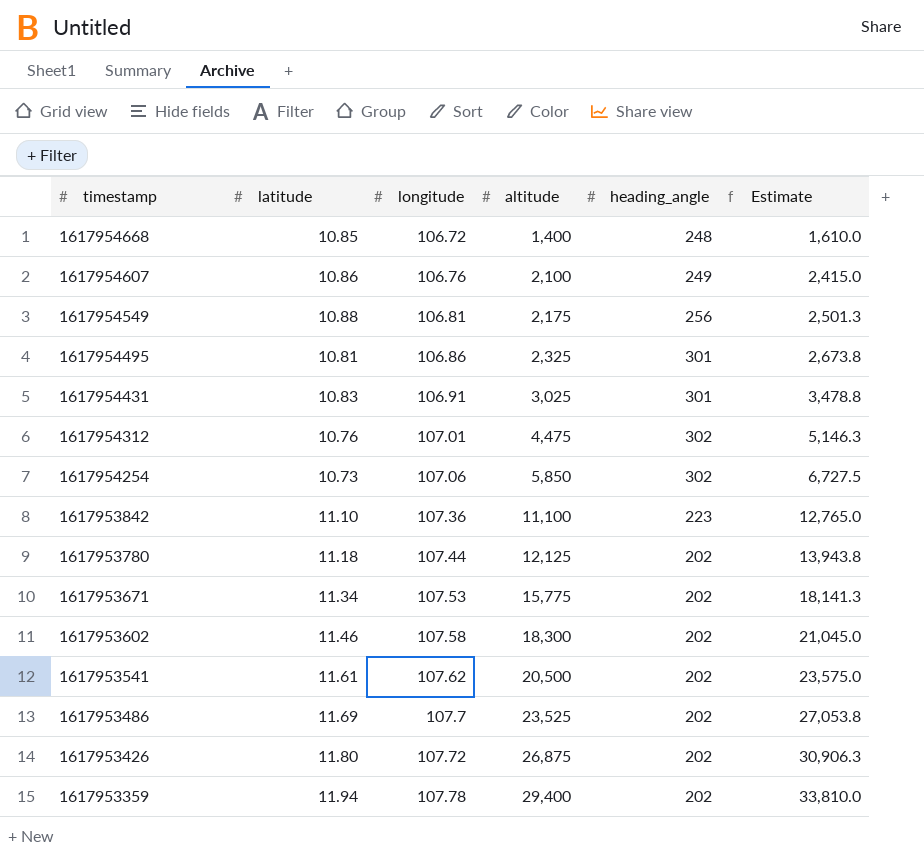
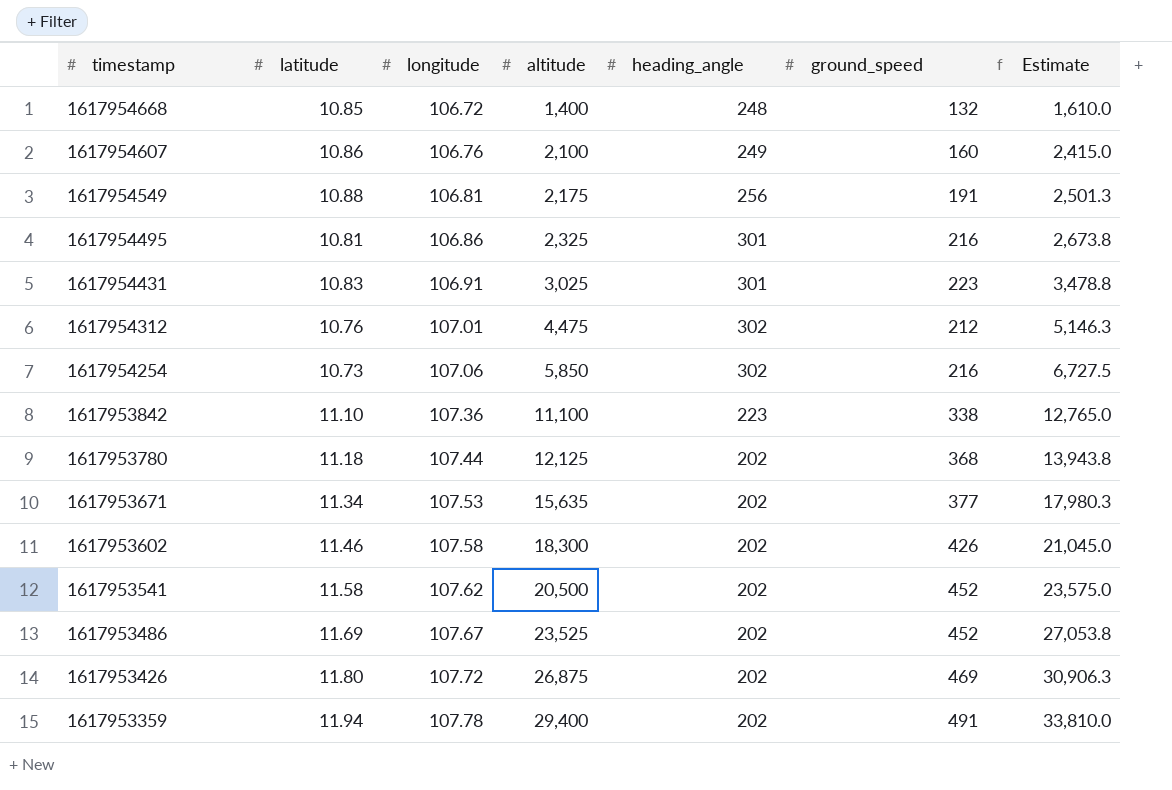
column ground_speed | position: none -> 6
1617953671 | altitude: 15,775 -> 15,635
1617953671 | Estimate: 18,141.3 -> 17,980.3
1617953541 | latitude: 11.61 -> 11.58
1617953486 | longitude: 107.7 -> 107.67

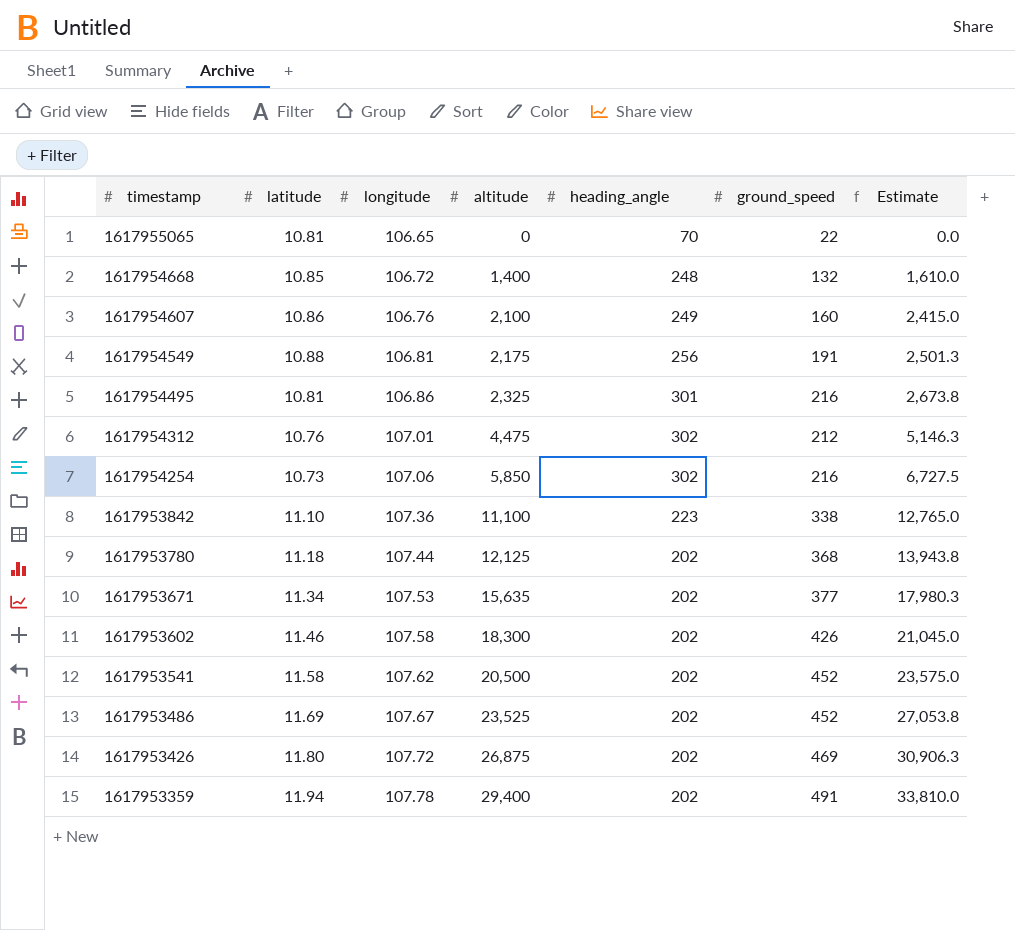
row 1617954431: 10.83 | 106.91 | 3,025 | 301 | 223 | 3,478.8 -> none
row 1617955065: none -> 10.81 | 106.65 | 0 | 70 | 22 | 0.0

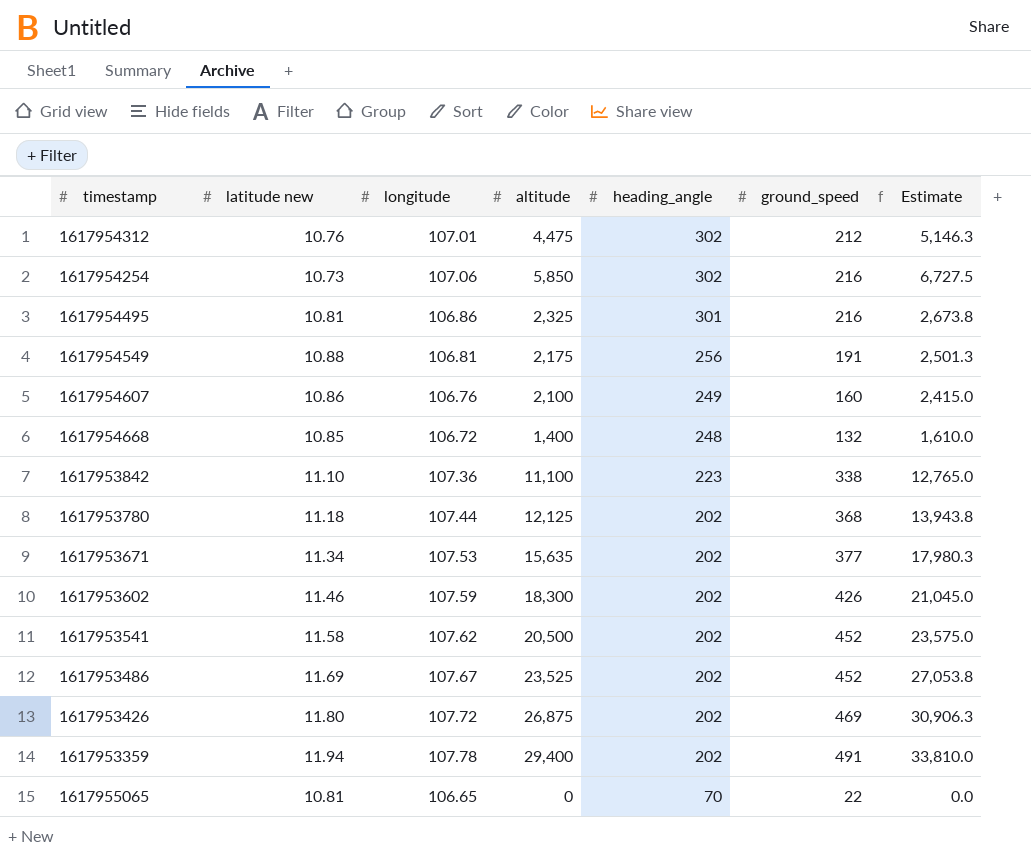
row order: timestamp descending -> heading_angle descending
column name: latitude -> latitude new
1617953602 | longitude: 107.58 -> 107.59

